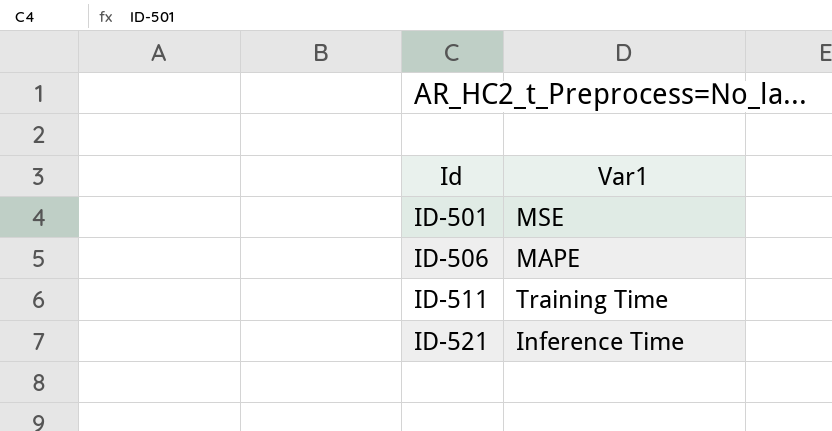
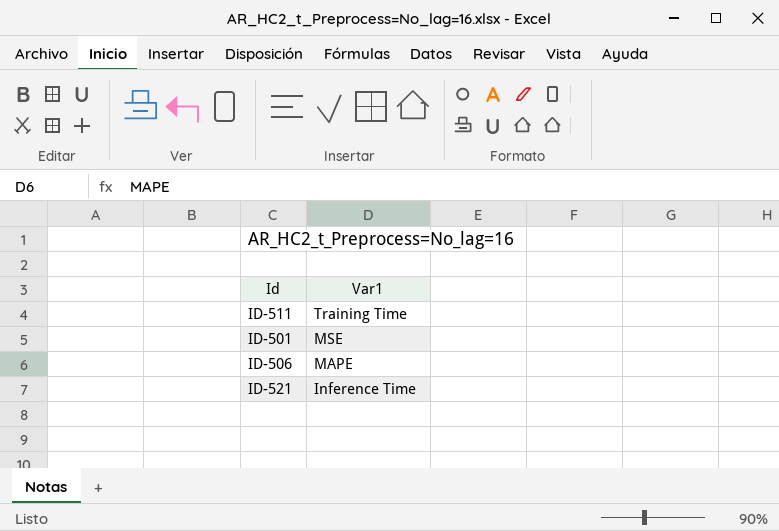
row order: Id ascending -> Var1 descending

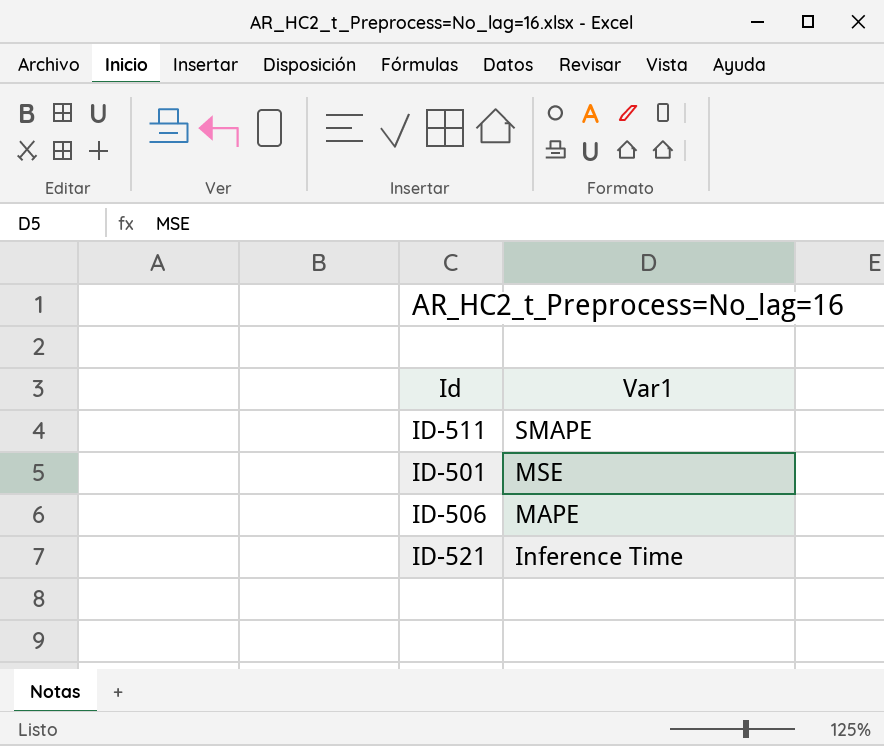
ID-511 | Var1: Training Time -> SMAPE

